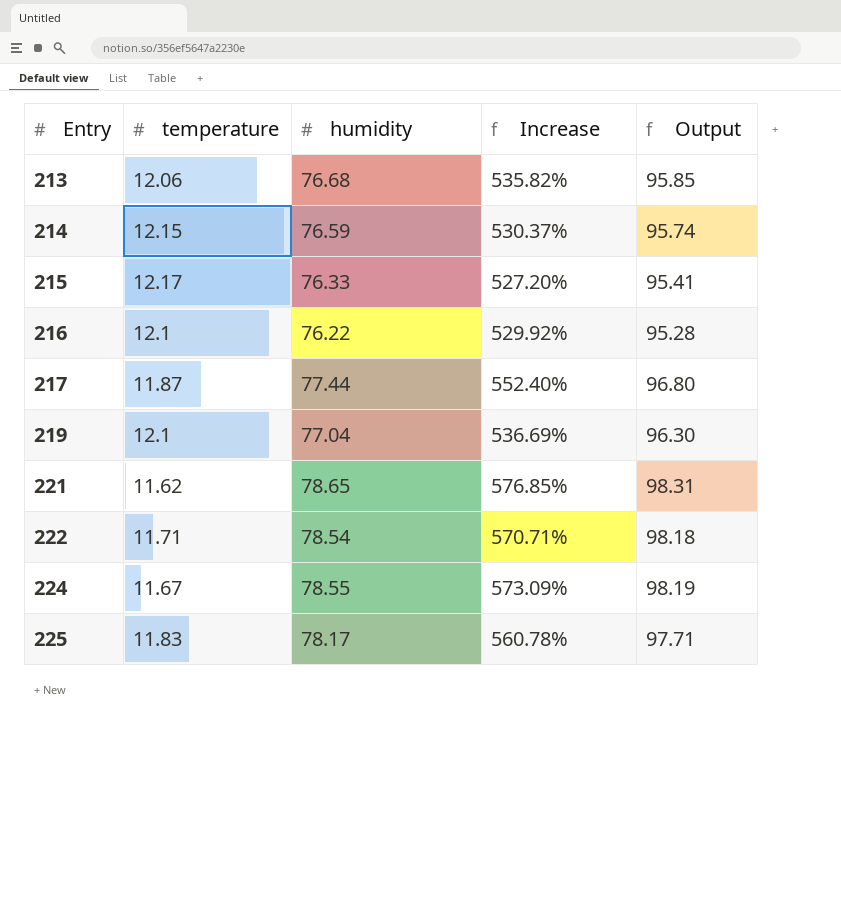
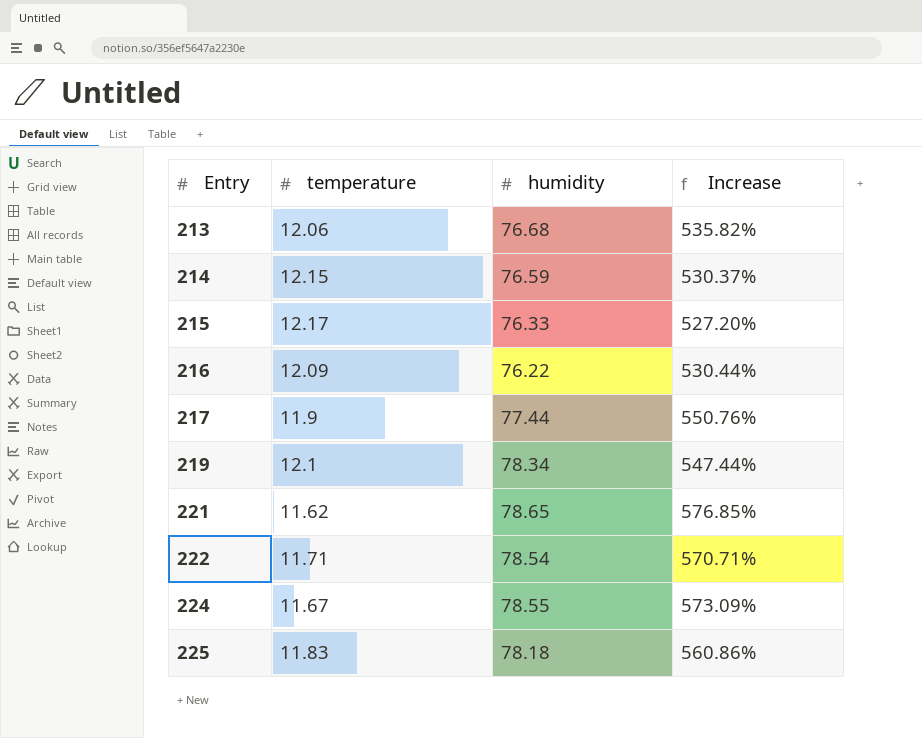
column Output | formula: [humidity] * 1.25 -> none
216 | temperature: 12.1 -> 12.09
216 | Increase: 529.92% -> 530.44%
217 | temperature: 11.87 -> 11.9
217 | Increase: 552.40% -> 550.76%
219 | humidity: 77.04 -> 78.34
219 | Increase: 536.69% -> 547.44%
225 | humidity: 78.17 -> 78.18
225 | Increase: 560.78% -> 560.86%

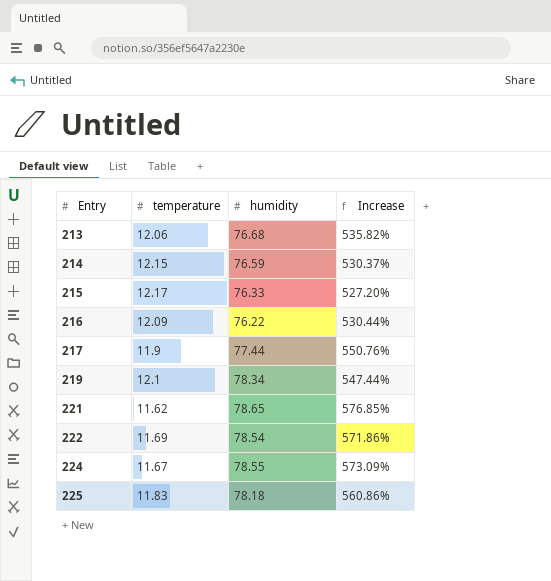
222 | temperature: 11.71 -> 11.69
222 | Increase: 570.71% -> 571.86%

